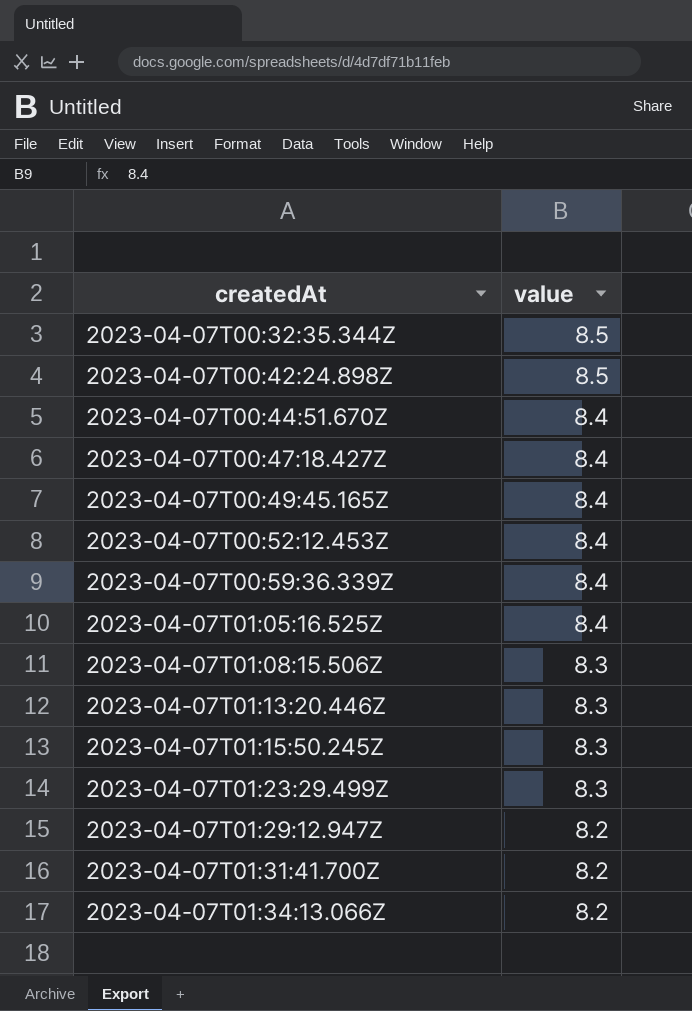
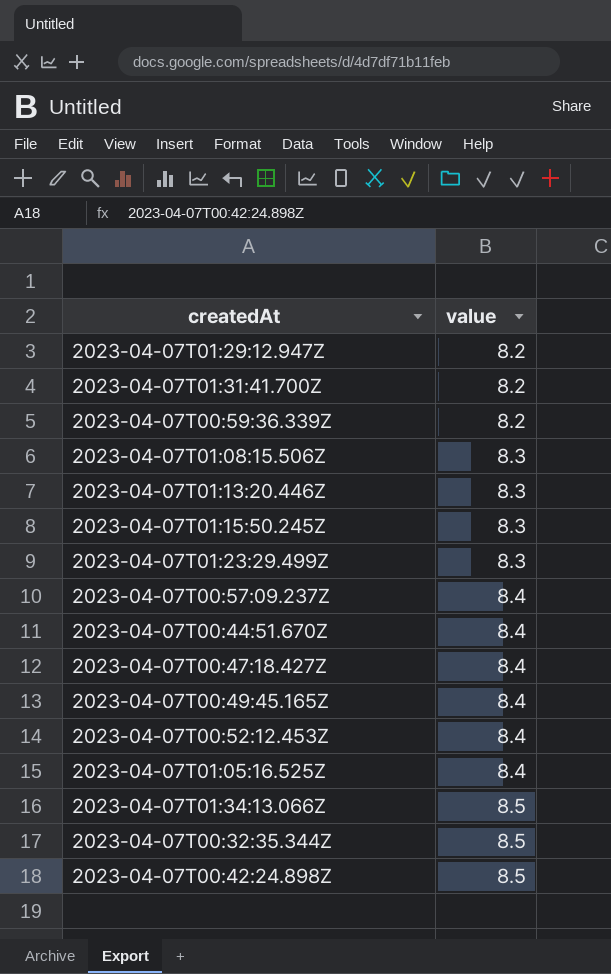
row order: createdAt ascending -> value ascending
2023-04-07T00:59:36.339Z | value: 8.4 -> 8.2
row 2023-04-07T00:57:09.237Z: none -> 8.4
2023-04-07T01:34:13.066Z | value: 8.2 -> 8.5

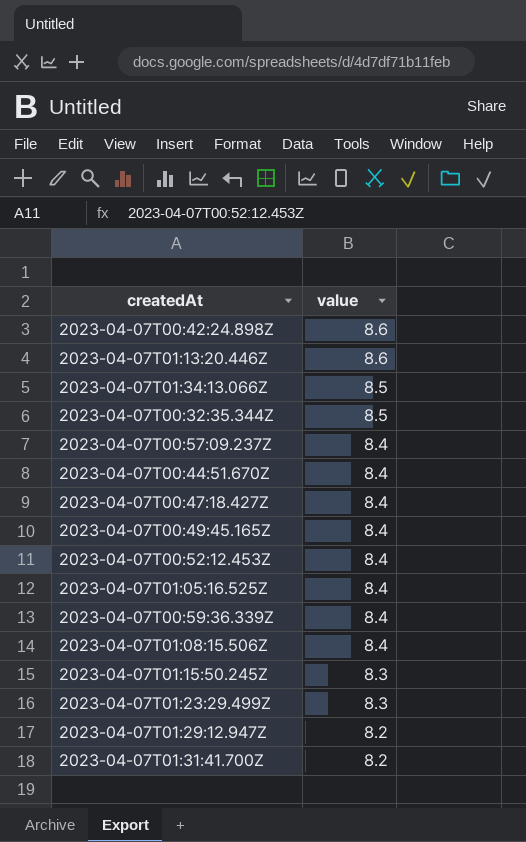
row order: value ascending -> value descending
2023-04-07T00:42:24.898Z | value: 8.5 -> 8.6
2023-04-07T01:13:20.446Z | value: 8.3 -> 8.6
2023-04-07T00:59:36.339Z | value: 8.2 -> 8.4
2023-04-07T01:08:15.506Z | value: 8.3 -> 8.4

